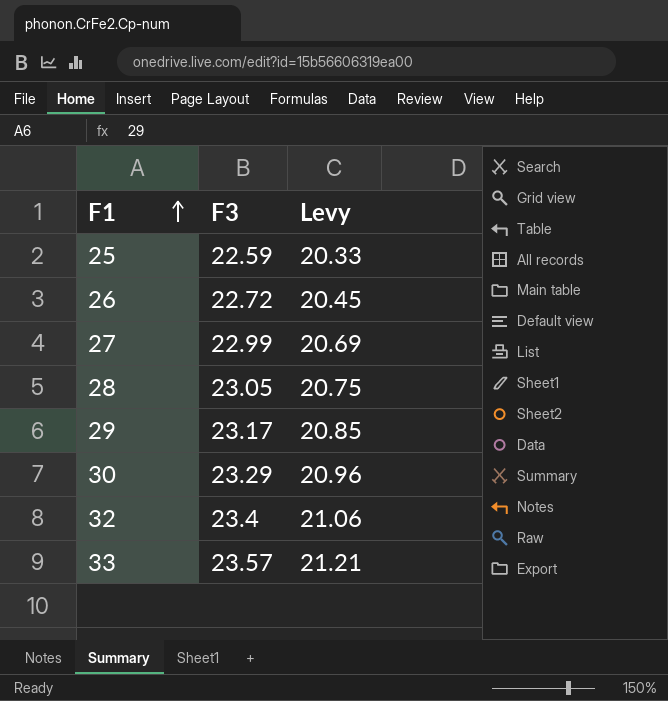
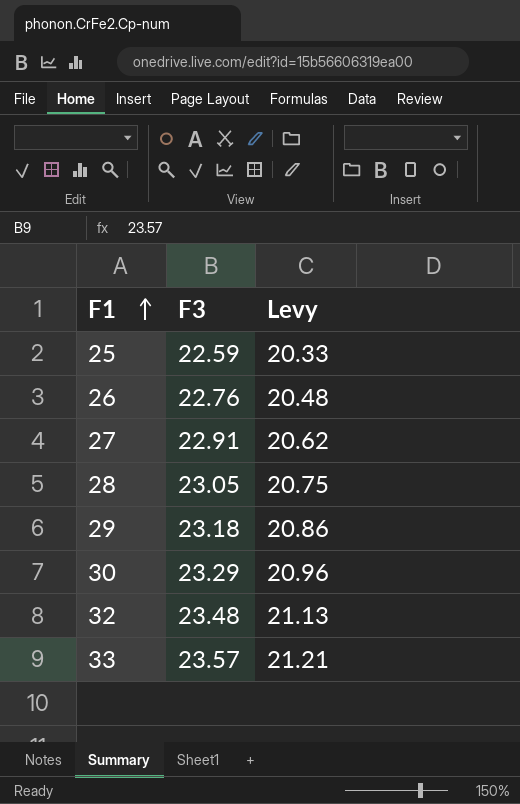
26 | F3: 22.72 -> 22.76
26 | Levy: 20.45 -> 20.48
27 | F3: 22.99 -> 22.91
27 | Levy: 20.69 -> 20.62
29 | F3: 23.17 -> 23.18
29 | Levy: 20.85 -> 20.86
32 | F3: 23.4 -> 23.48
32 | Levy: 21.06 -> 21.13

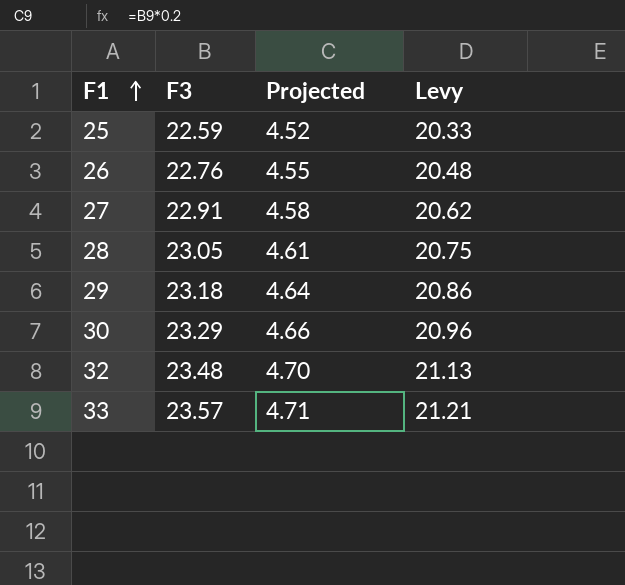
column Projected | formula: none -> [F3] * 0.2

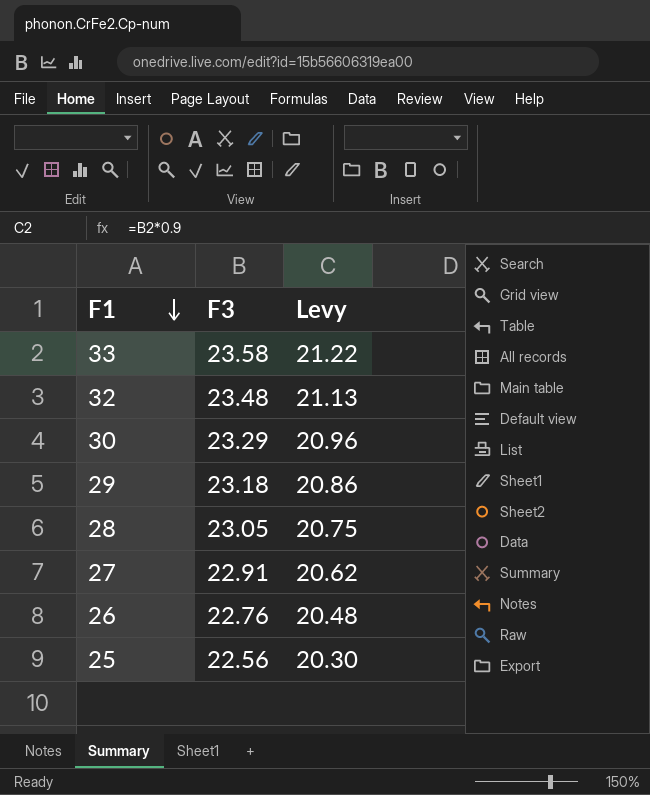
row order: F1 ascending -> F1 descending
column Projected | formula: [F3] * 0.2 -> none
33 | F3: 23.57 -> 23.58
33 | Levy: 21.21 -> 21.22
25 | F3: 22.59 -> 22.56
25 | Levy: 20.33 -> 20.30

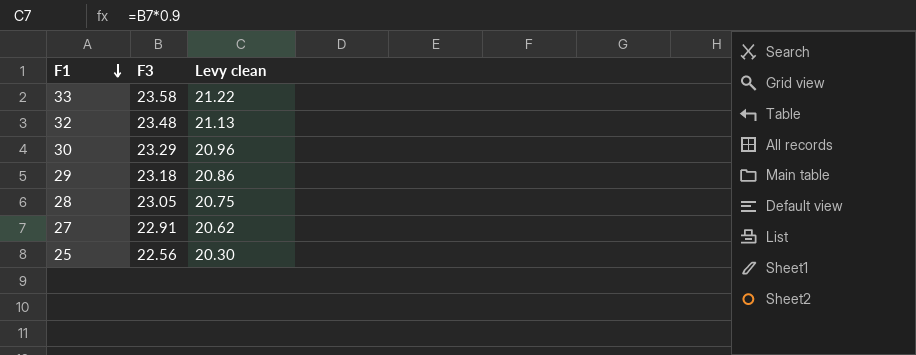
column name: Levy -> Levy clean
row 26: 22.76 | 20.48 -> none

